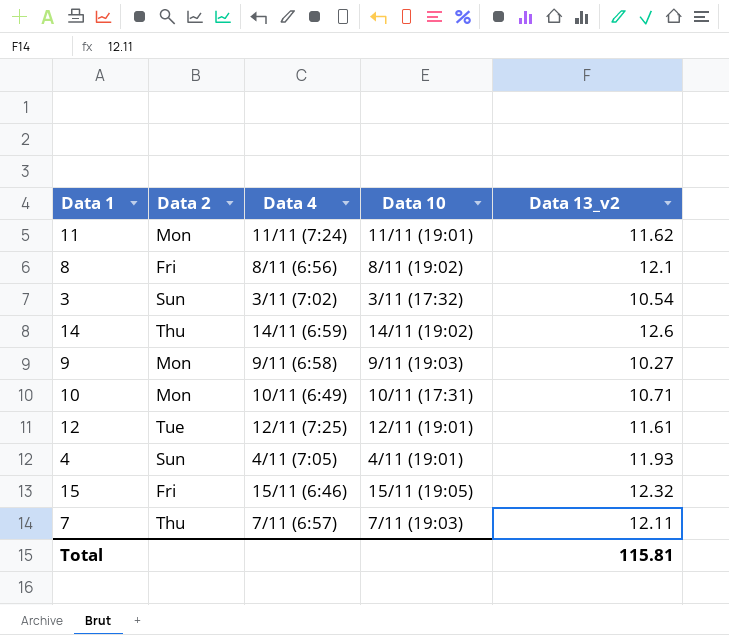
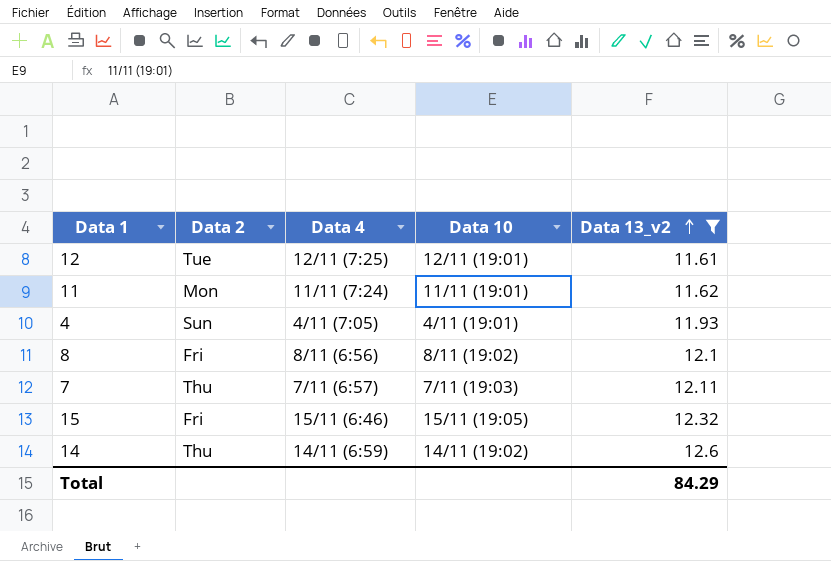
filter: none -> Data 13_v2 >= 11.61
row order: none -> Data 13_v2 ascending
Total | Data 13_v2: 115.81 -> 84.29

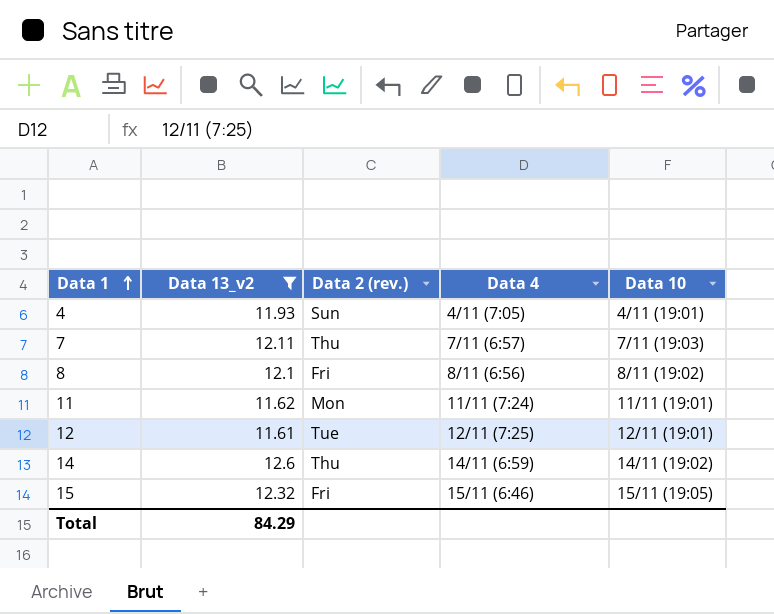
row order: Data 13_v2 ascending -> Data 1 ascending
column Data 13_v2 | position: 5 -> 2
column name: Data 2 -> Data 2 (rev.)

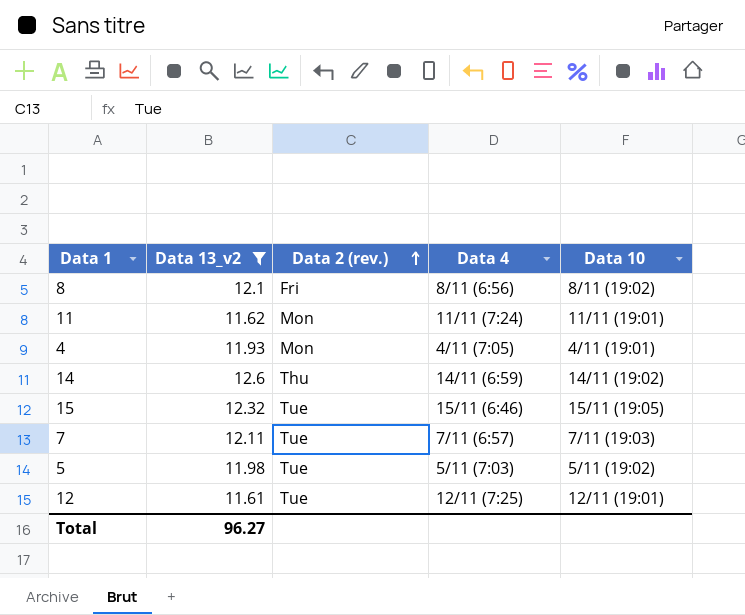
row order: Data 1 ascending -> Data 2 (rev.) ascending
4 | Data 2 (rev.): Sun -> Mon
15 | Data 2 (rev.): Fri -> Tue
7 | Data 2 (rev.): Thu -> Tue
row 5: none -> 11.98 | Tue | 5/11 (7:03) | 5/11 (19:02)
Total | Data 13_v2: 84.29 -> 96.27

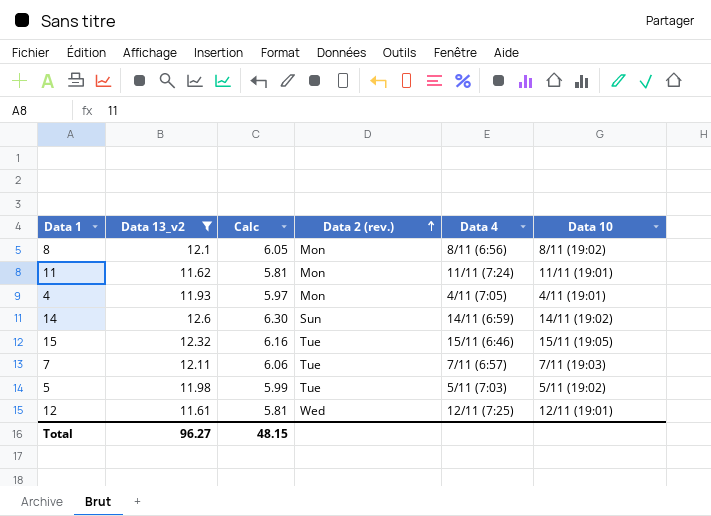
column Calc | formula: none -> [Data 13_v2] * 0.5
8 | Data 2 (rev.): Fri -> Mon
14 | Data 2 (rev.): Thu -> Sun
12 | Data 2 (rev.): Tue -> Wed

